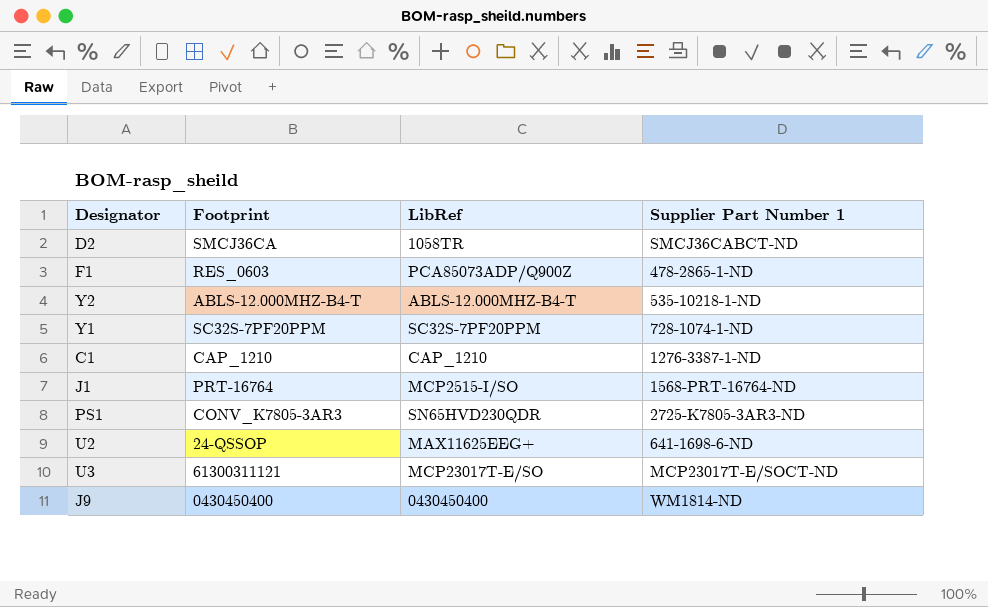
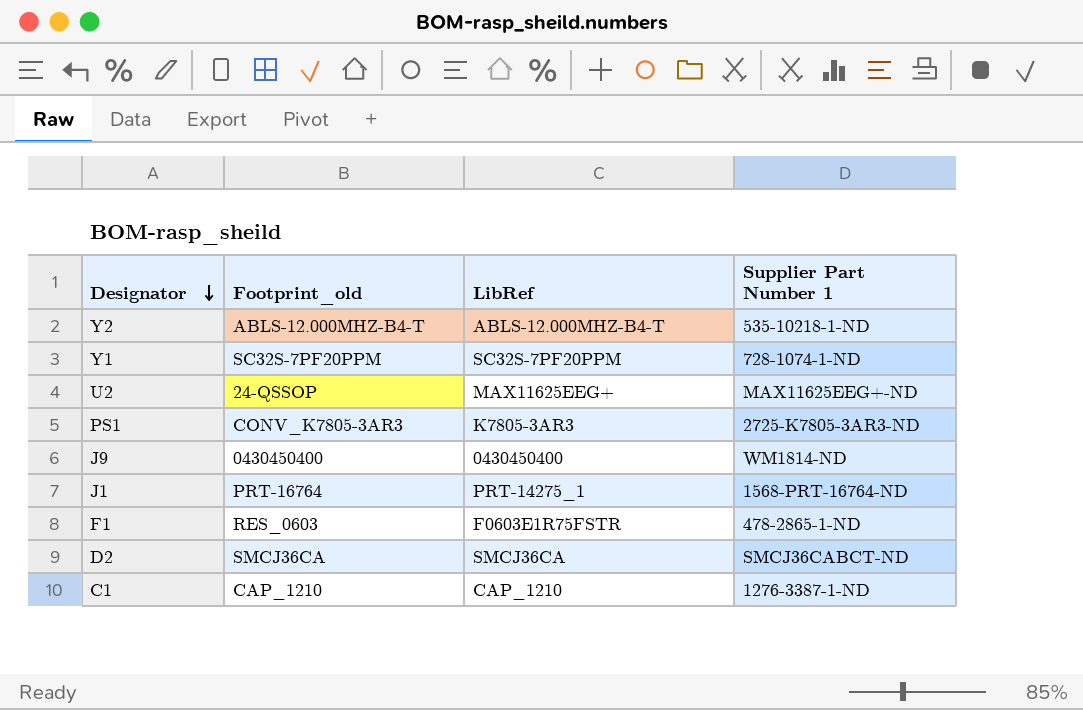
row order: none -> Designator descending
column name: Footprint -> Footprint_old
row U3: 61300311121 | MCP23017T-E/SO | MCP23017T-E/SOCT-ND -> none
U2 | Supplier Part Number 1: 641-1698-6-ND -> MAX11625EEG+-ND
PS1 | LibRef: SN65HVD230QDR -> K7805-3AR3
J1 | LibRef: MCP2515-I/SO -> PRT-14275_1
F1 | LibRef: PCA85073ADP/Q900Z -> F0603E1R75FSTR
D2 | LibRef: 1058TR -> SMCJ36CA

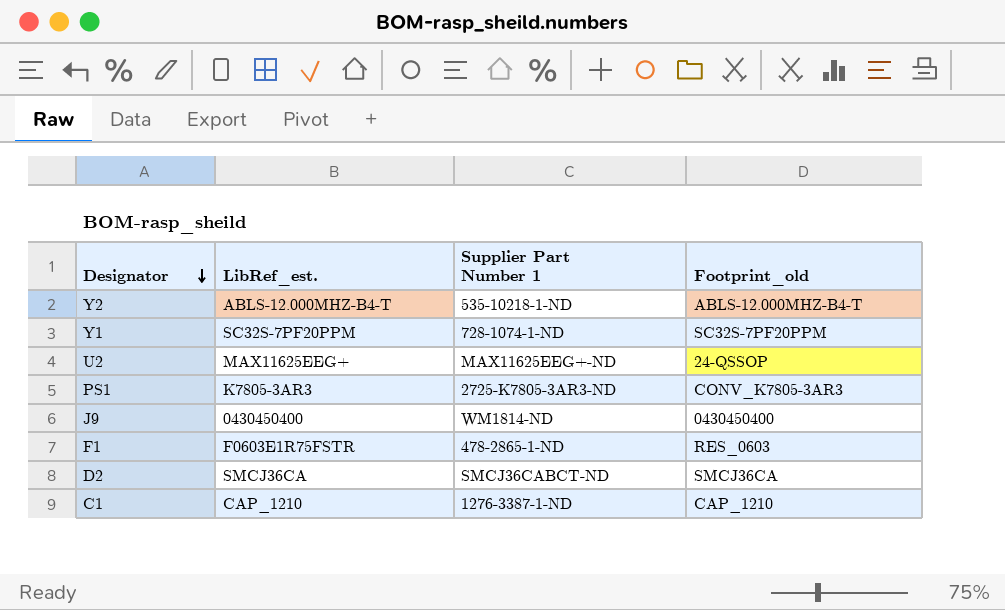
column name: LibRef -> LibRef_est.
column Footprint_old | position: 2 -> 4
row J1: PRT-16764 | PRT-14275_1 | 1568-PRT-16764-ND -> none

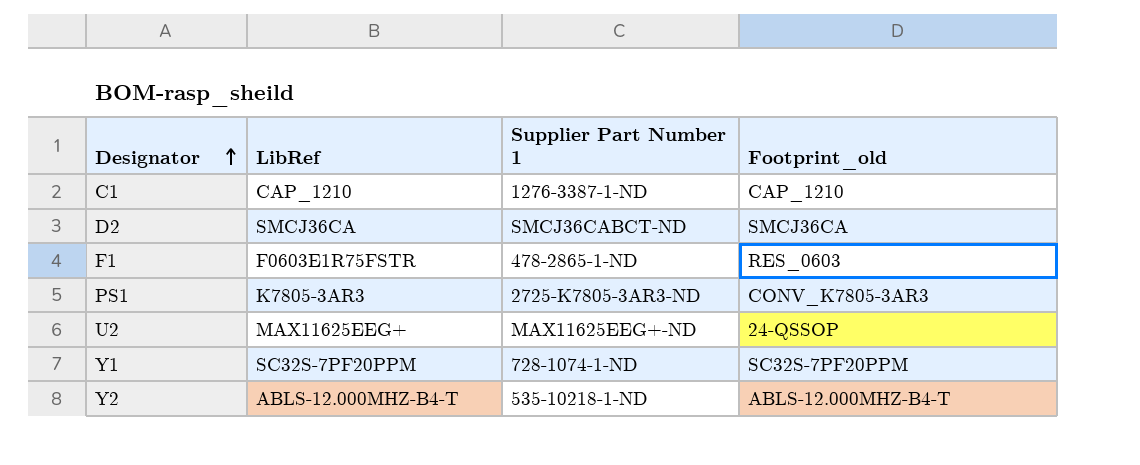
row order: Designator descending -> Designator ascending
column name: LibRef_est. -> LibRef
row J9: 0430450400 | WM1814-ND | 0430450400 -> none

